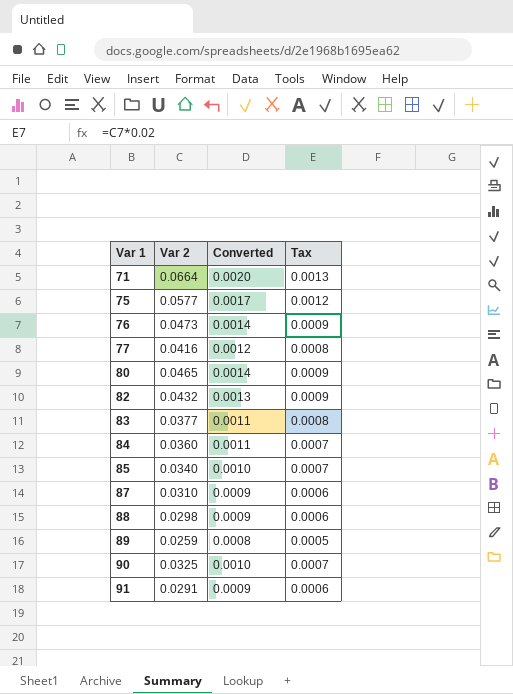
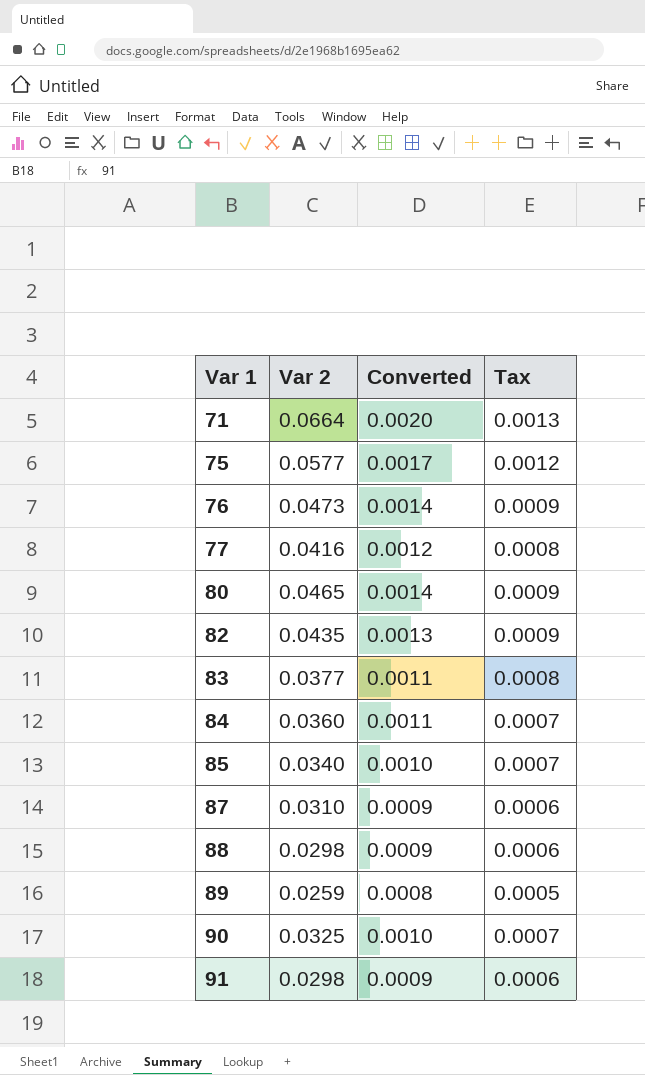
82 | Var 2: 0.0432 -> 0.0435
91 | Var 2: 0.0291 -> 0.0298

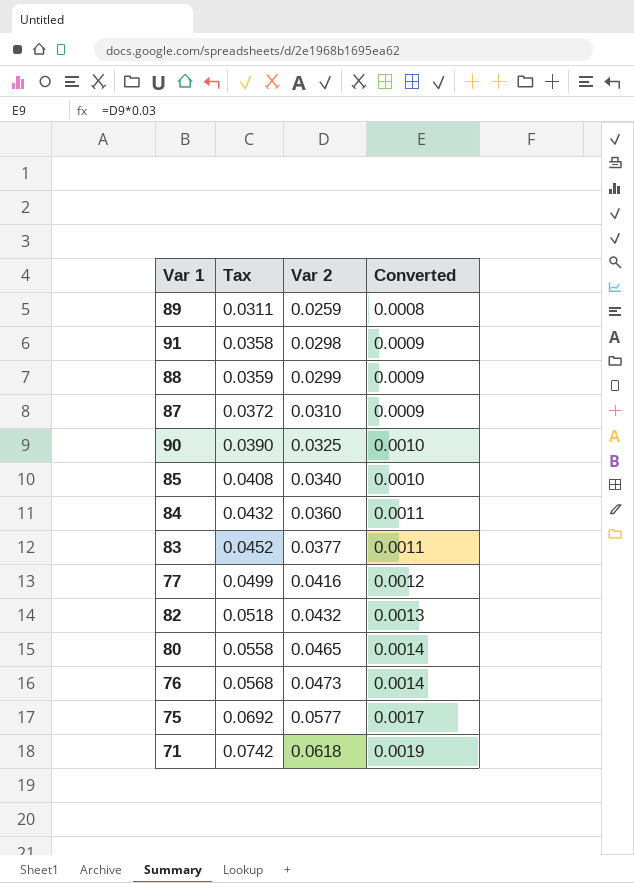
row order: Var 1 ascending -> Tax ascending
column Tax | formula: [Var 2] * 0.02 -> [Var 2] * 1.2
column Tax | position: 4 -> 2
88 | Var 2: 0.0298 -> 0.0299
82 | Var 2: 0.0435 -> 0.0432
71 | Var 2: 0.0664 -> 0.0618
71 | Converted: 0.0020 -> 0.0019

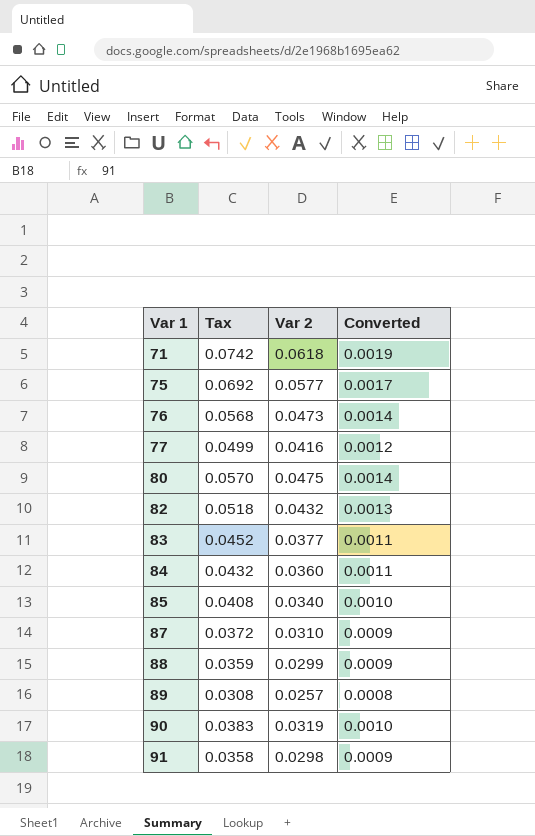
row order: Tax ascending -> Var 1 ascending
80 | Tax: 0.0558 -> 0.0570
80 | Var 2: 0.0465 -> 0.0475
89 | Tax: 0.0311 -> 0.0308
89 | Var 2: 0.0259 -> 0.0257
90 | Tax: 0.0390 -> 0.0383
90 | Var 2: 0.0325 -> 0.0319

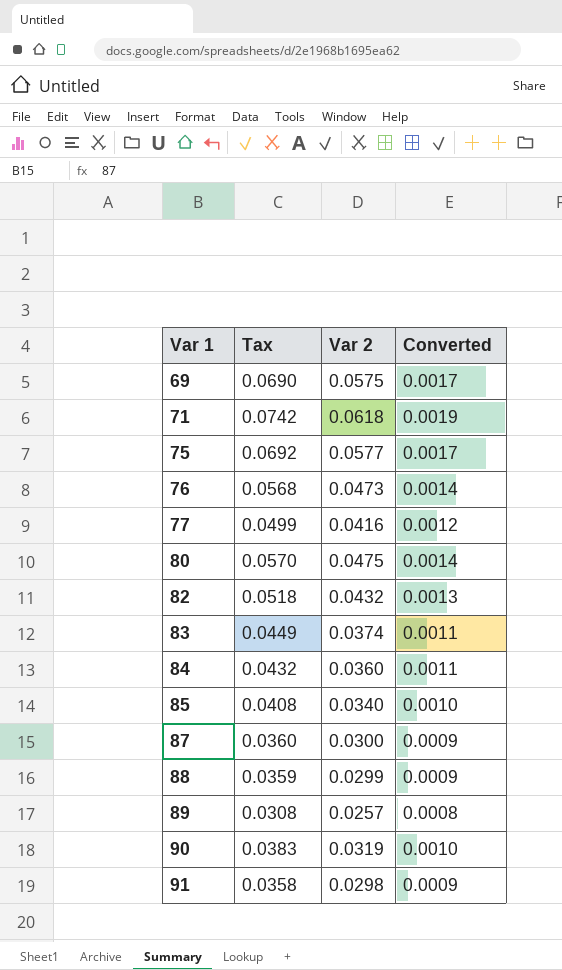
row 69: none -> 0.0690 | 0.0575 | 0.0017
83 | Tax: 0.0452 -> 0.0449
83 | Var 2: 0.0377 -> 0.0374
87 | Tax: 0.0372 -> 0.0360
87 | Var 2: 0.0310 -> 0.0300

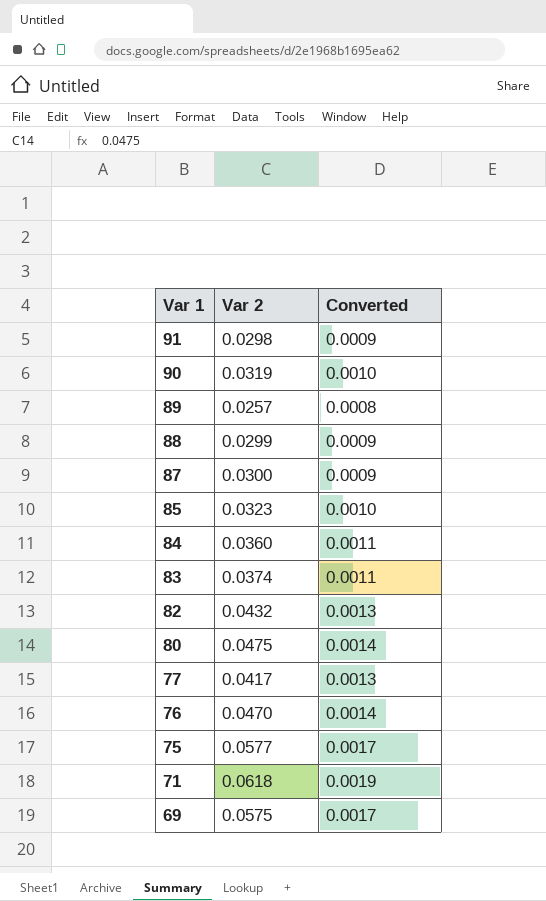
row order: Var 1 ascending -> Var 1 descending
column Tax | formula: [Var 2] * 1.2 -> none
85 | Var 2: 0.0340 -> 0.0323
77 | Var 2: 0.0416 -> 0.0417
77 | Converted: 0.0012 -> 0.0013
76 | Var 2: 0.0473 -> 0.0470

